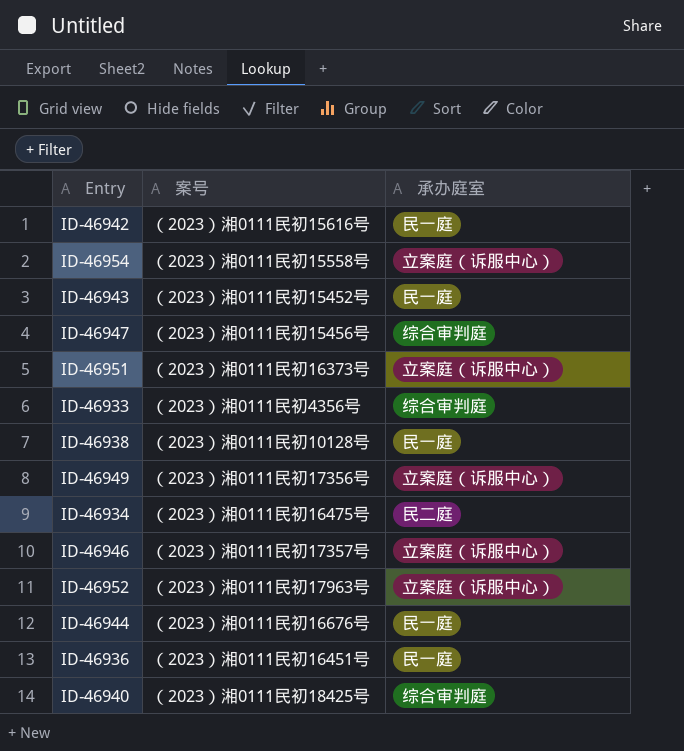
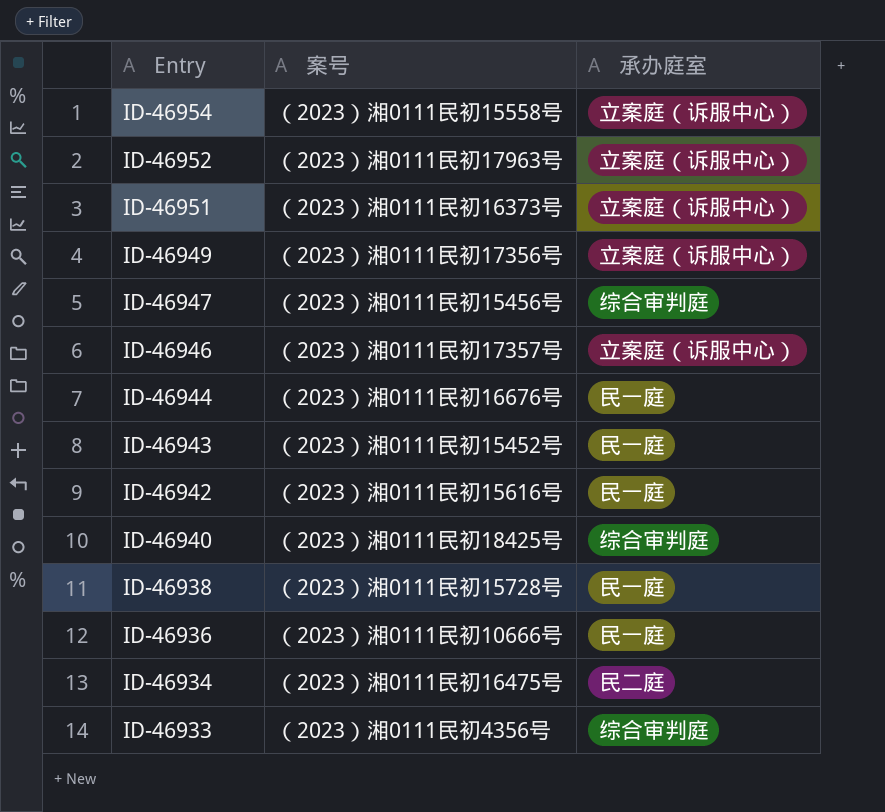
row order: none -> Entry descending
ID-46938 | 案号: （2023）湘0111民初10128号 -> （2023）湘0111民初15728号
ID-46936 | 案号: （2023）湘0111民初16451号 -> （2023）湘0111民初10666号

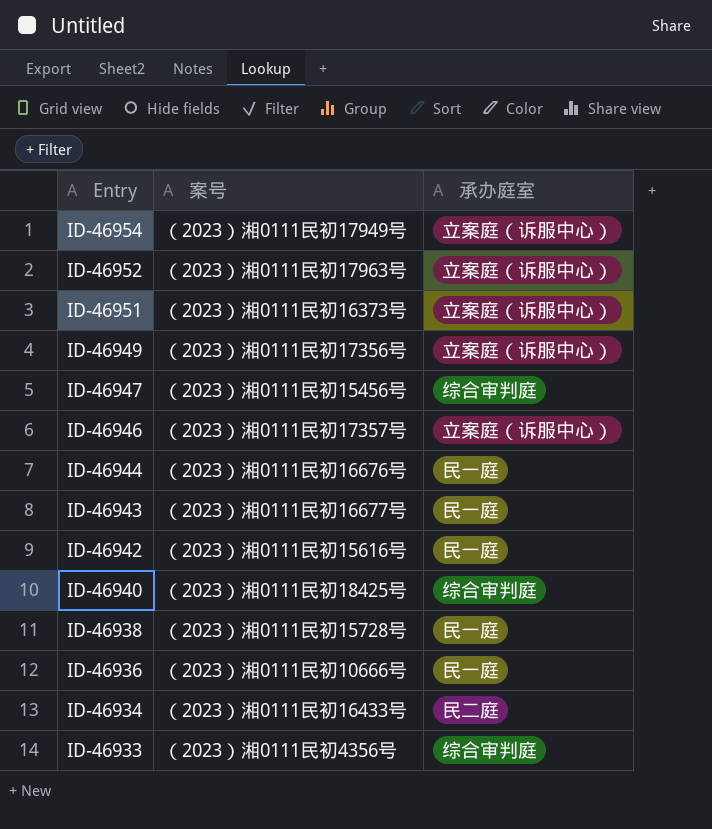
ID-46954 | 案号: （2023）湘0111民初15558号 -> （2023）湘0111民初17949号
ID-46943 | 案号: （2023）湘0111民初15452号 -> （2023）湘0111民初16677号
ID-46934 | 案号: （2023）湘0111民初16475号 -> （2023）湘0111民初16433号

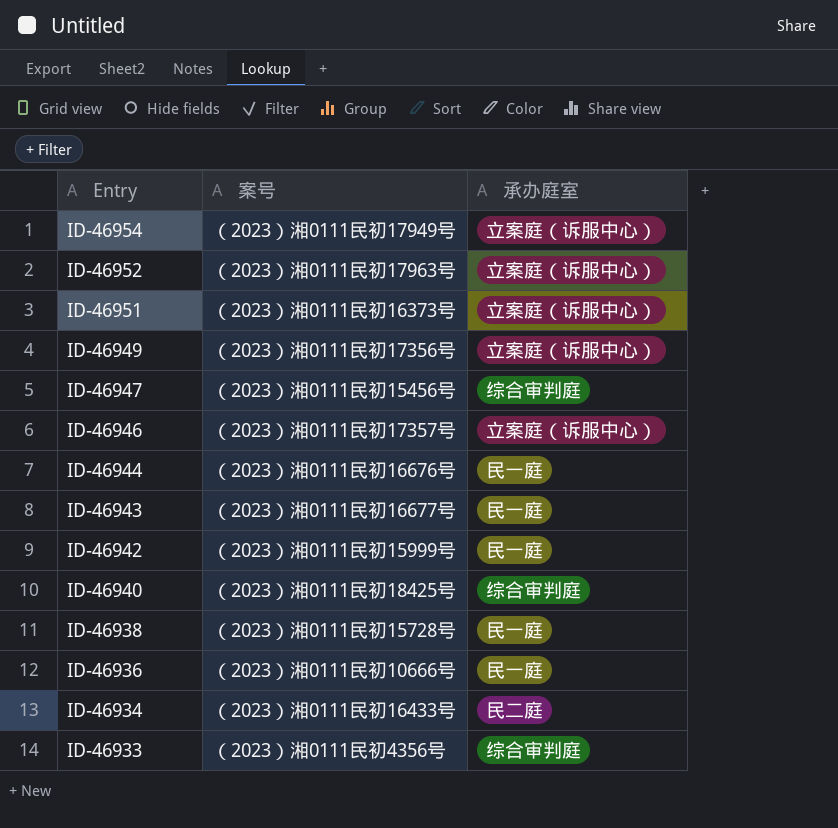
ID-46942 | 案号: （2023）湘0111民初15616号 -> （2023）湘0111民初15999号

